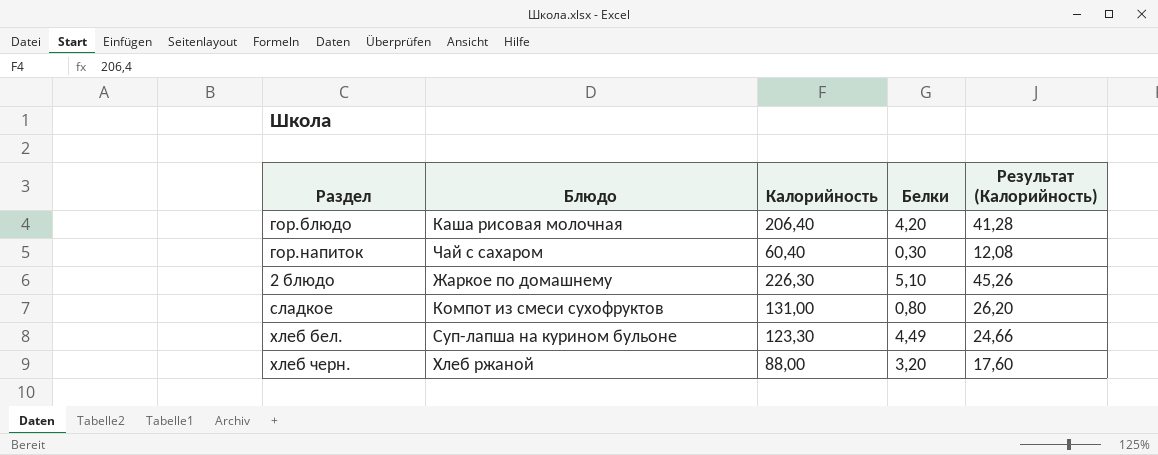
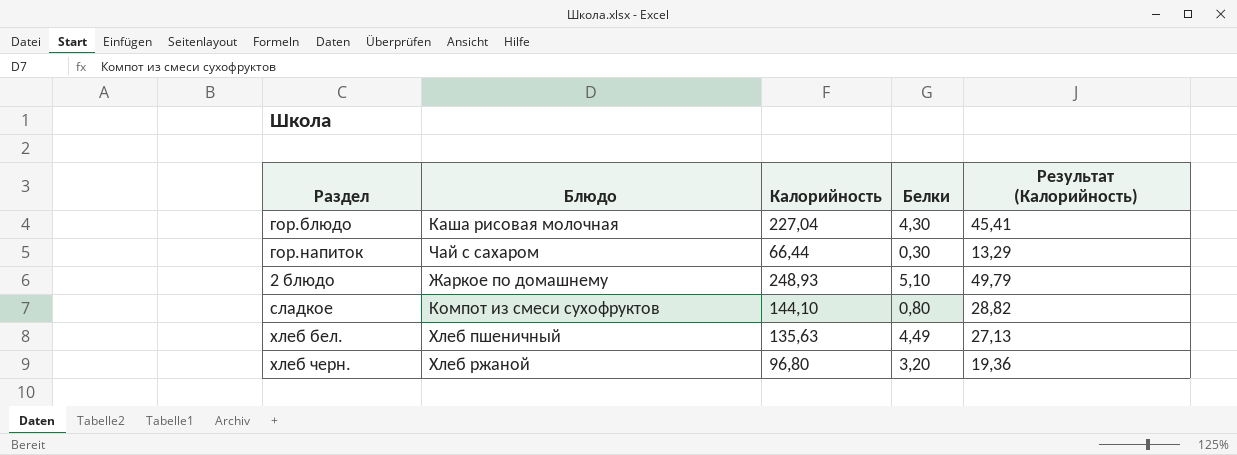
гор.блюдо | Калорийность: 206,40 -> 227,04
гор.блюдо | Белки: 4,20 -> 4,30
гор.блюдо | Результат (Калорийность): 41,28 -> 45,41
гор.напиток | Калорийность: 60,40 -> 66,44
гор.напиток | Результат (Калорийность): 12,08 -> 13,29
2 блюдо | Калорийность: 226,30 -> 248,93
2 блюдо | Результат (Калорийность): 45,26 -> 49,79
сладкое | Калорийность: 131,00 -> 144,10
сладкое | Результат (Калорийность): 26,20 -> 28,82
хлеб бел. | Блюдо: Суп-лапша на курином бульоне -> Хлеб пшеничный
хлеб бел. | Калорийность: 123,30 -> 135,63
хлеб бел. | Результат (Калорийность): 24,66 -> 27,13
хлеб черн. | Калорийность: 88,00 -> 96,80
хлеб черн. | Результат (Калорийность): 17,60 -> 19,36

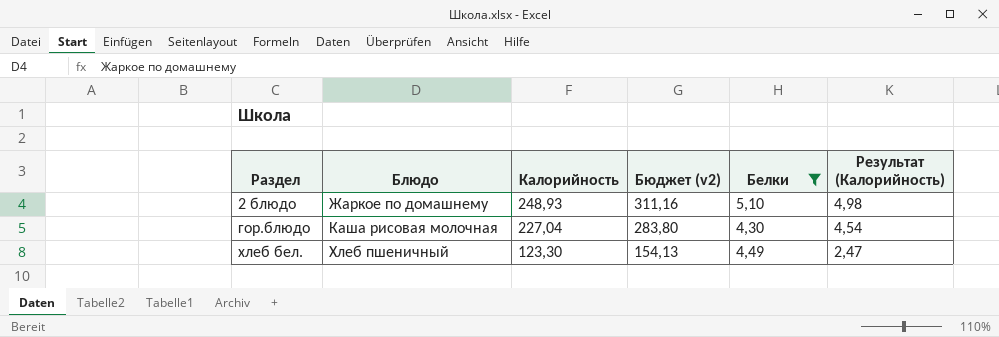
filter: none -> Белки >= 4,30
row order: none -> Раздел ascending
column Бюджет (v2) | formula: none -> [Калорийность] * 1,25
column Результат (Калорийность) | formula: [Калорийность] * 0,2 -> [Калорийность] * 0,02
хлеб бел. | Калорийность: 135,63 -> 123,30

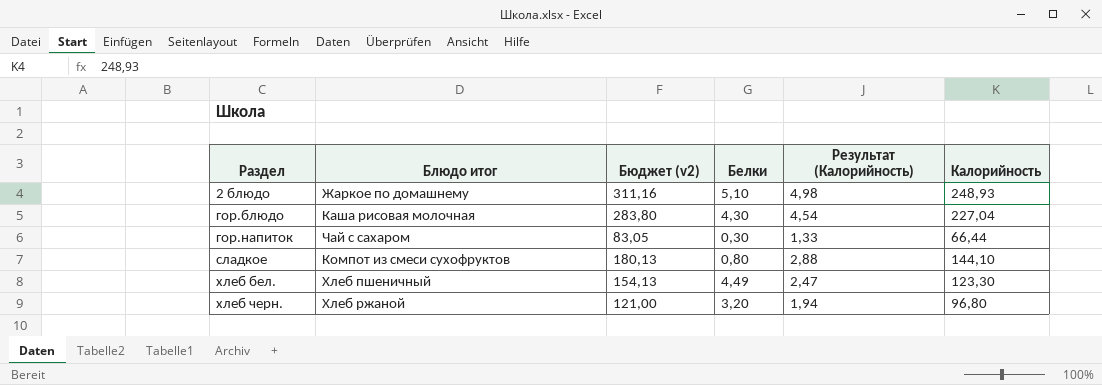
filter: Белки >= 4,30 -> none
column name: Блюдо -> Блюдо итог
column Калорийность | position: 3 -> 6

